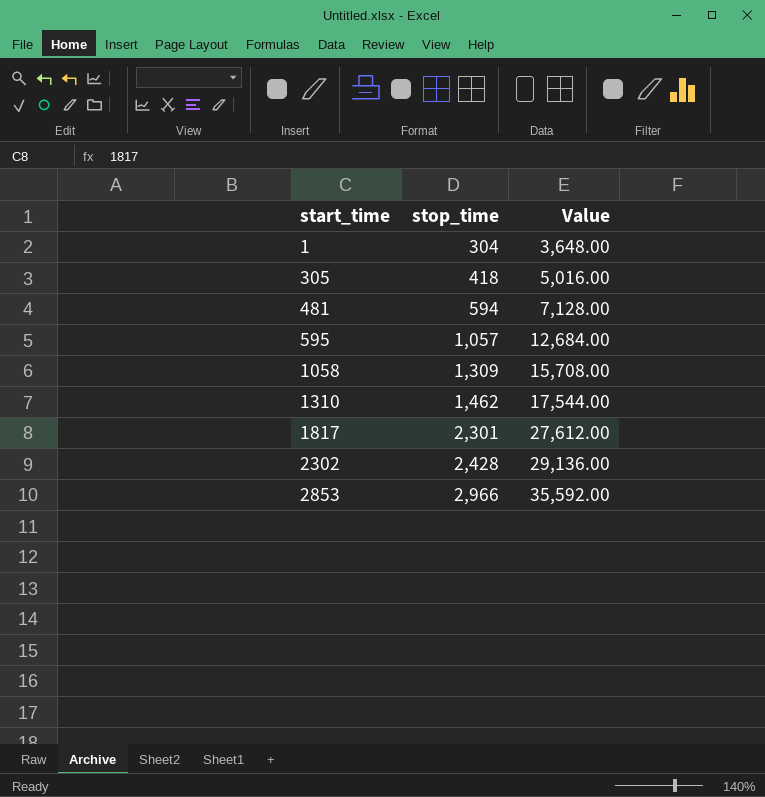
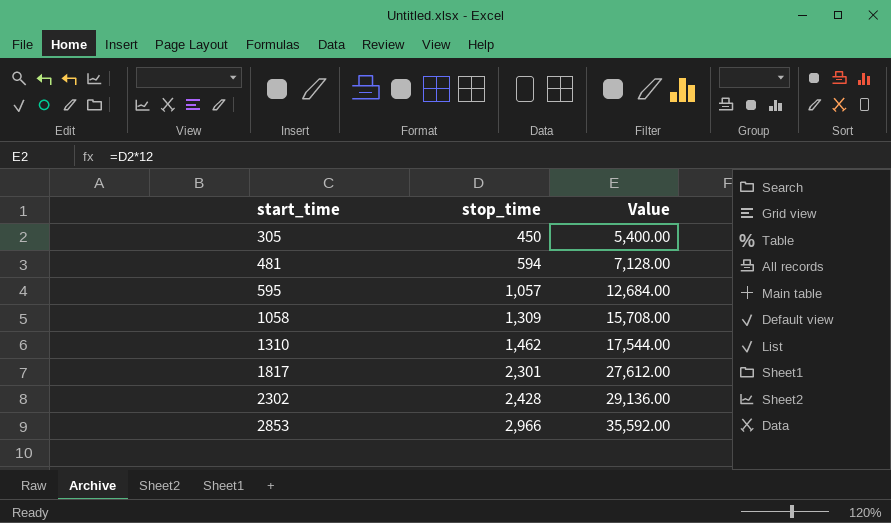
row 1: 304 | 3,648.00 -> none
305 | stop_time: 418 -> 450
305 | Value: 5,016.00 -> 5,400.00

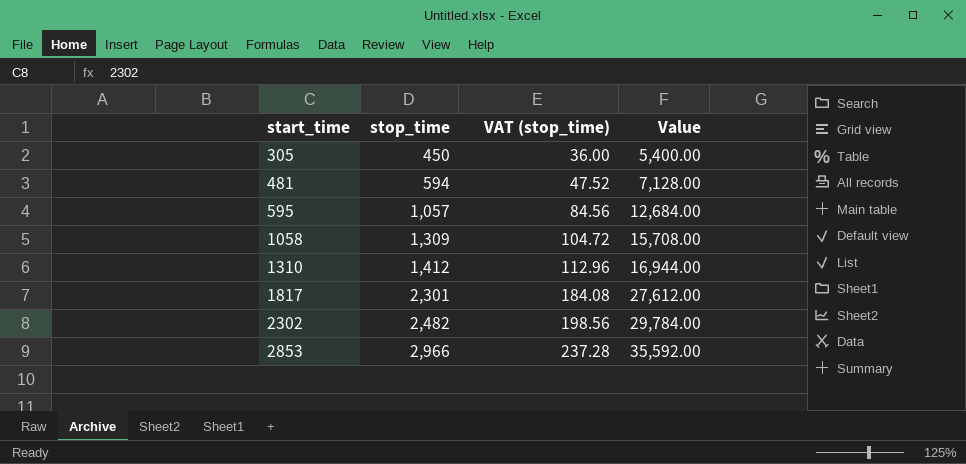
column VAT (stop_time) | formula: none -> [stop_time] * 0.08
1310 | stop_time: 1,462 -> 1,412
1310 | Value: 17,544.00 -> 16,944.00
2302 | stop_time: 2,428 -> 2,482
2302 | Value: 29,136.00 -> 29,784.00

